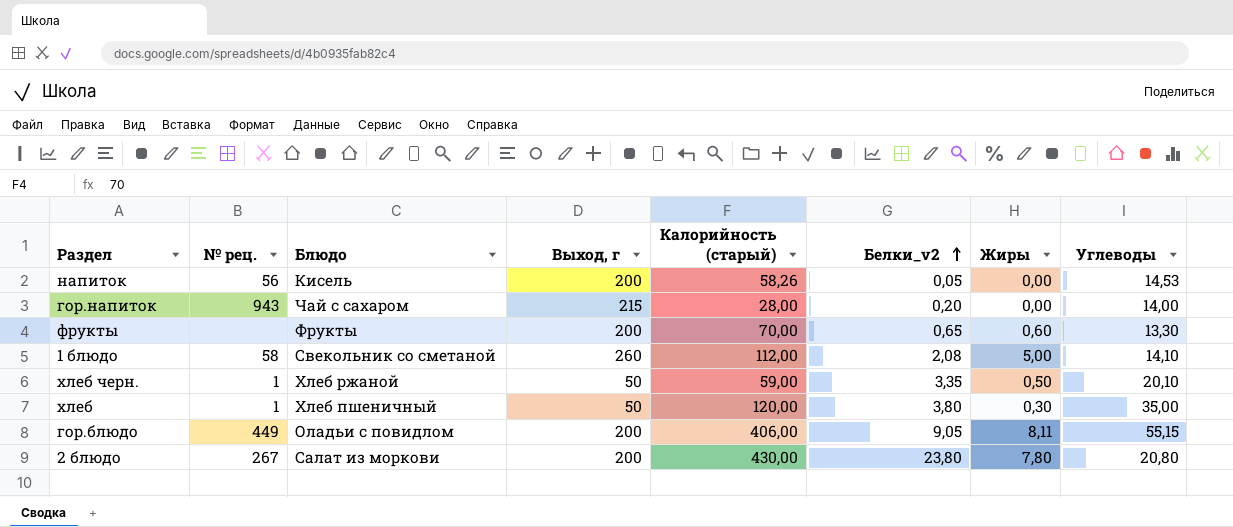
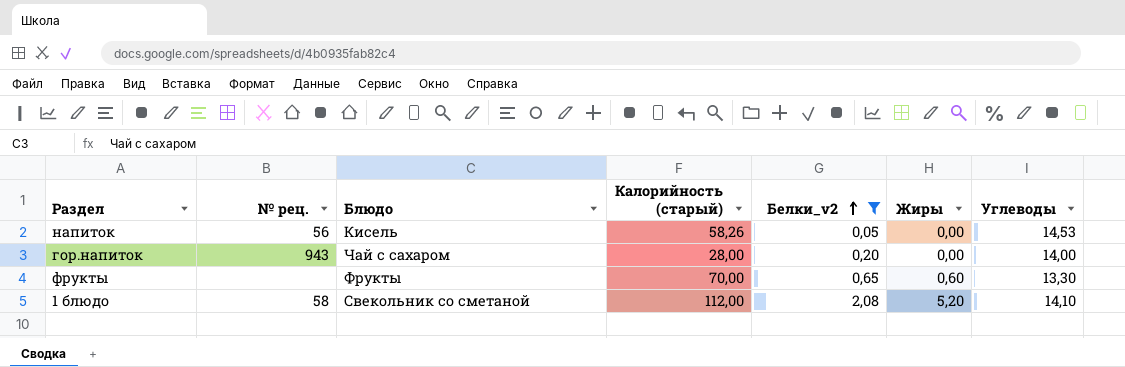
filter: none -> Белки_v2 <= 2,08
column Выход, г | position: 4 -> none
1 блюдо | Жиры: 5,00 -> 5,20

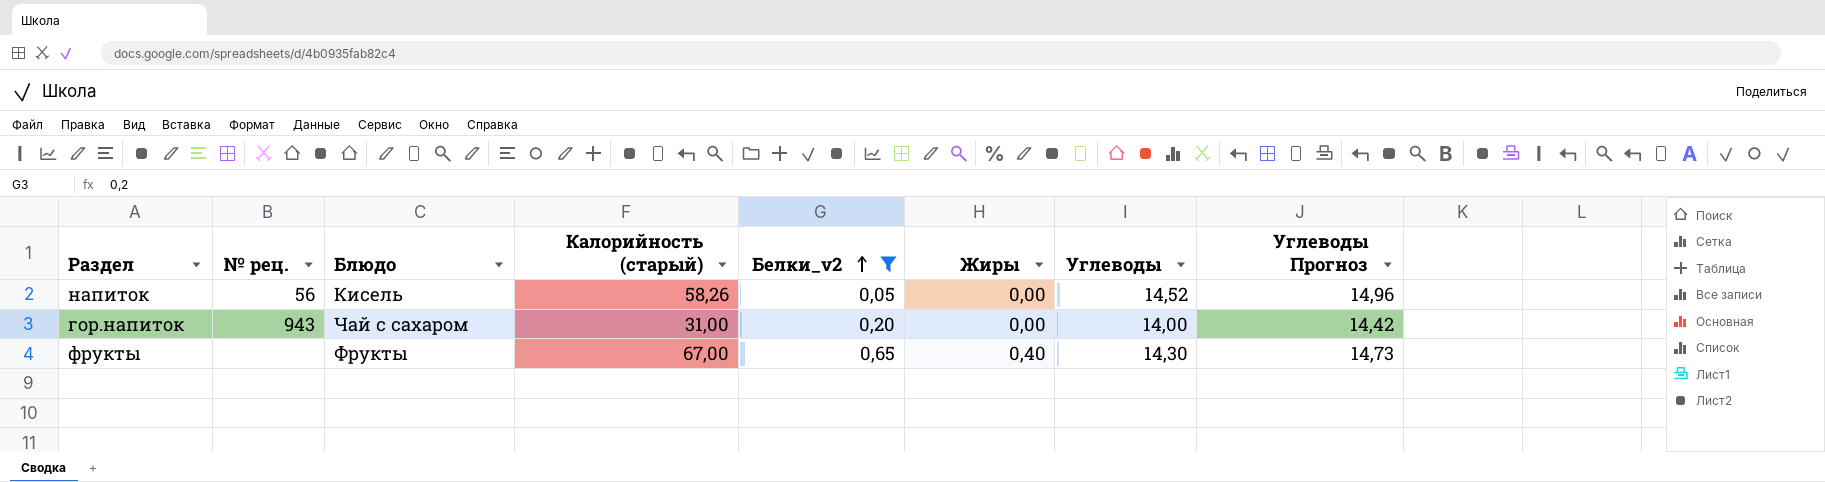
column Углеводы Прогноз | formula: none -> [Углеводы] * 1,03
row 1 блюдо: 58 | Свекольник со сметаной | 112,00 | 2,08 | 5,20 | 14,10 -> none
напиток | Углеводы: 14,53 -> 14,52
гор.напиток | Калорийность (старый): 28,00 -> 31,00
фрукты | Калорийность (старый): 70,00 -> 67,00
фрукты | Жиры: 0,60 -> 0,40
фрукты | Углеводы: 13,30 -> 14,30

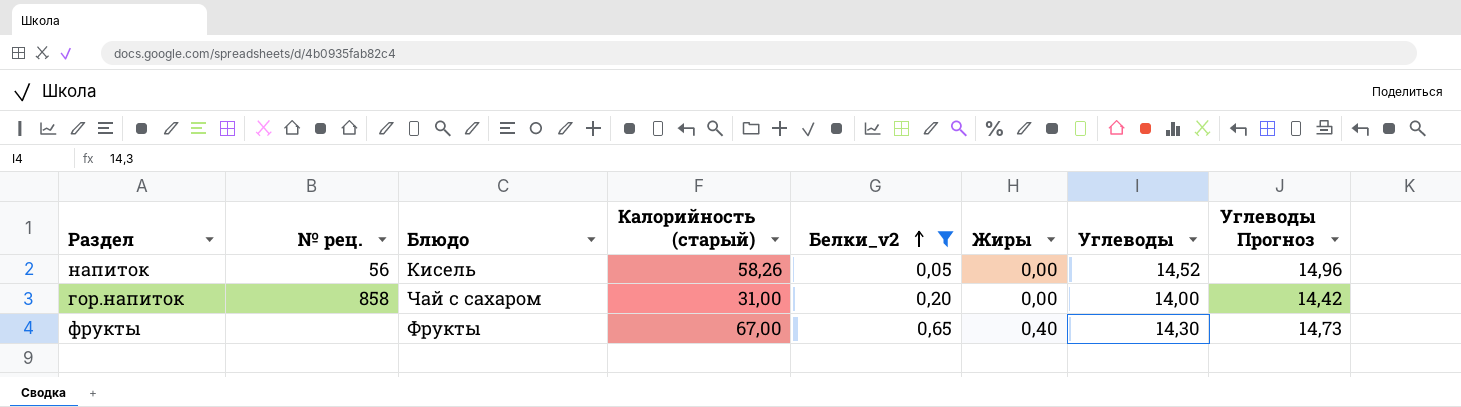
гор.напиток | № рец.: 943 -> 858

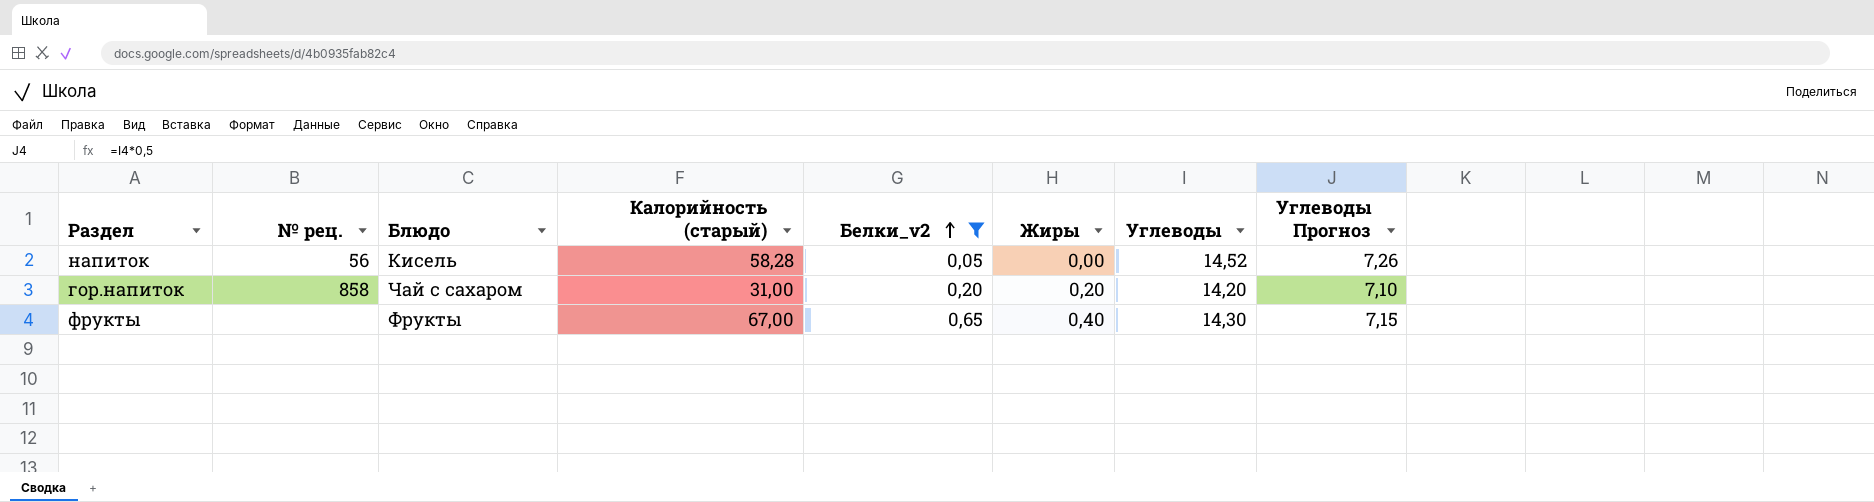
column Углеводы Прогноз | formula: [Углеводы] * 1,03 -> [Углеводы] * 0,5
напиток | Калорийность (старый): 58,26 -> 58,28
гор.напиток | Жиры: 0,00 -> 0,20
гор.напиток | Углеводы: 14,00 -> 14,20

